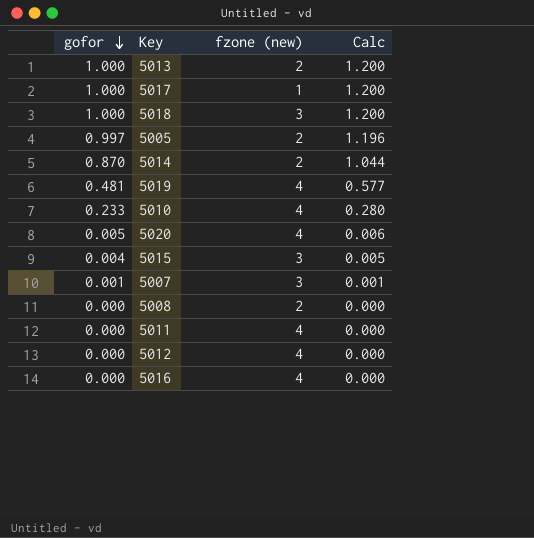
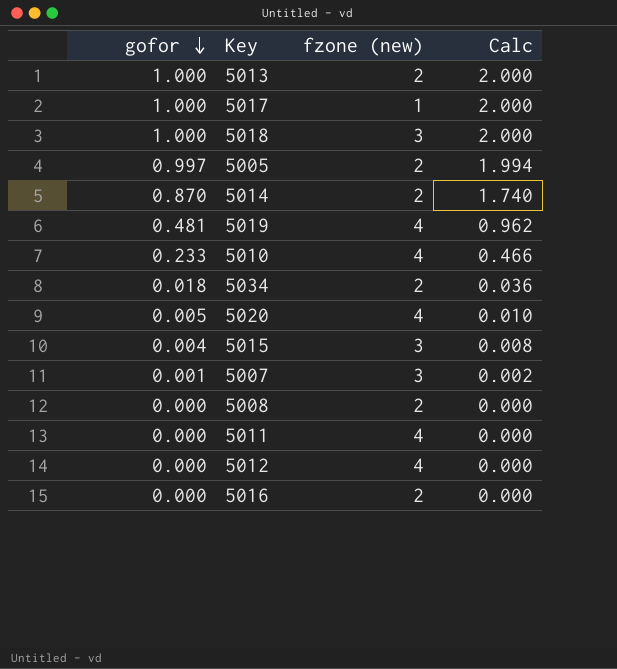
column Calc | formula: [gofor] * 1.2 -> [gofor] * 2
row 5034: none -> 0.018 | 2 | 0.036
5016 | fzone (new): 4 -> 2

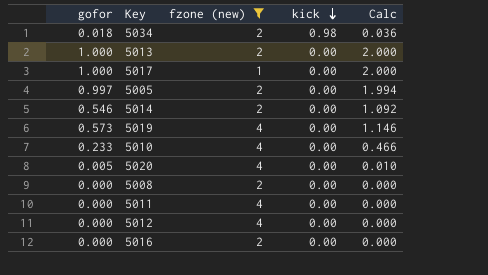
filter: none -> fzone (new) != 3
row order: gofor descending -> kick descending
column kick | position: none -> 4
5014 | gofor: 0.870 -> 0.546
5014 | Calc: 1.740 -> 1.092
5019 | gofor: 0.481 -> 0.573
5019 | Calc: 0.962 -> 1.146

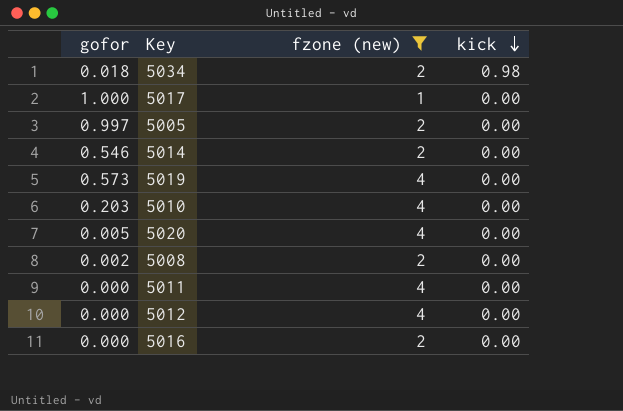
column Calc | formula: [gofor] * 2 -> none
row 5013: 1.000 | 2 | 0.00 | 2.000 -> none
5010 | gofor: 0.233 -> 0.203
5008 | gofor: 0.000 -> 0.002

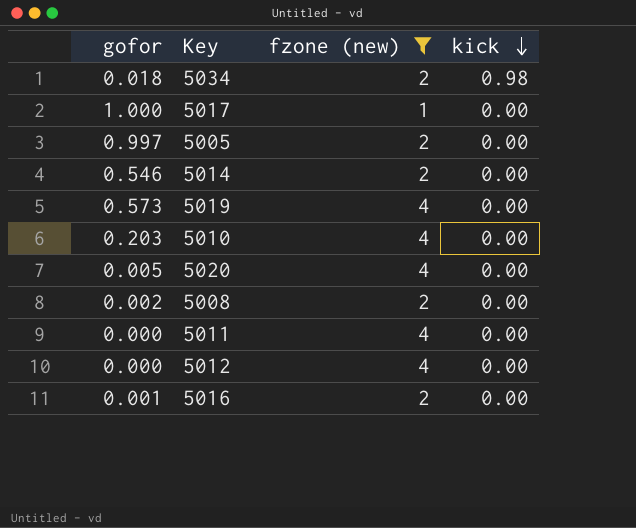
5016 | gofor: 0.000 -> 0.001

